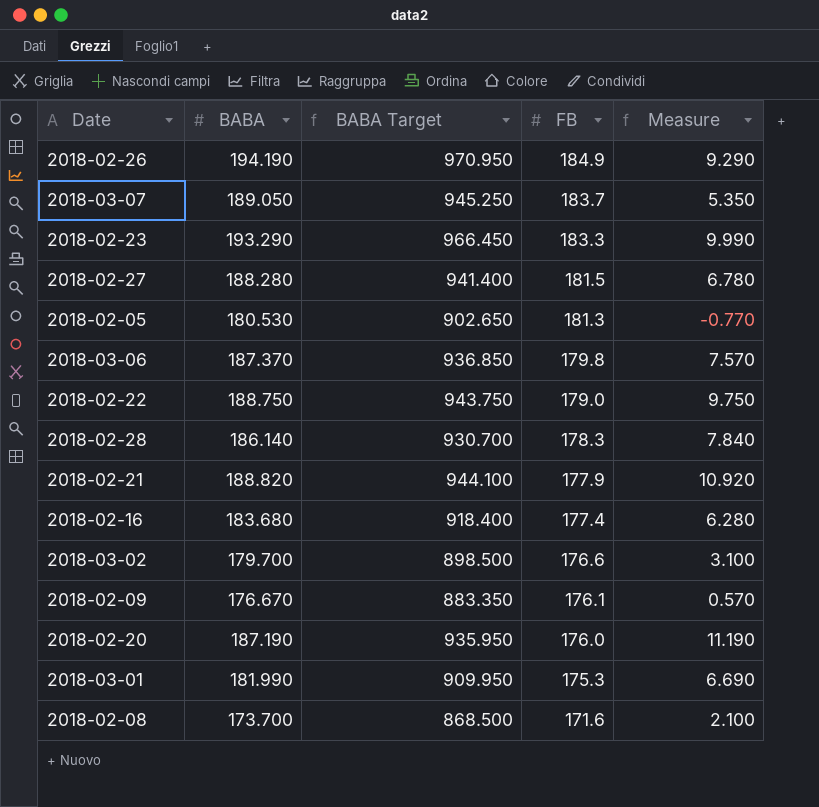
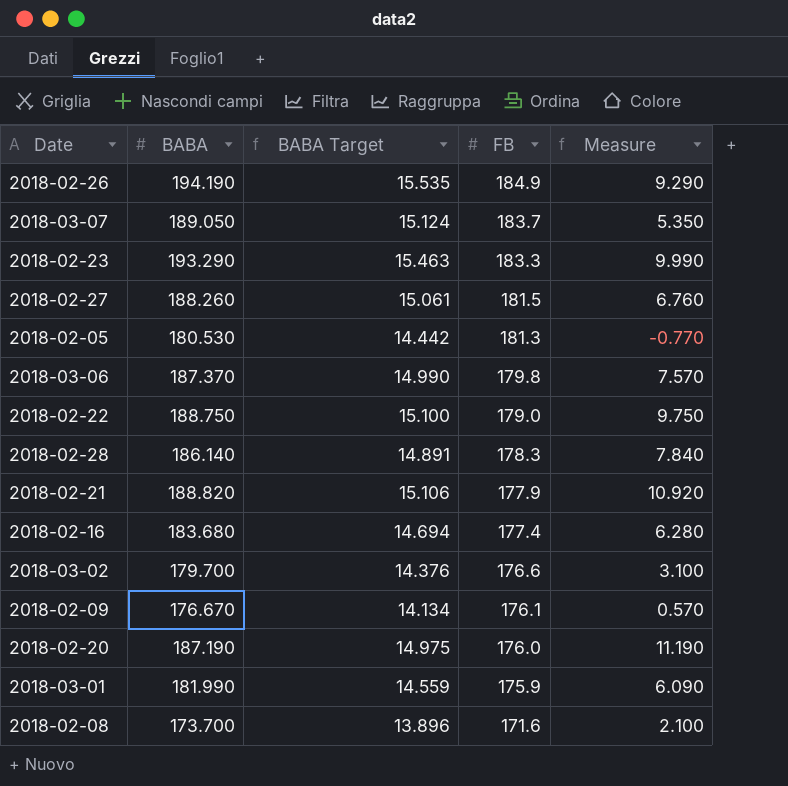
column BABA Target | formula: [BABA] * 5 -> [BABA] * 0.08
2018-02-27 | BABA: 188.280 -> 188.260
2018-02-27 | Measure: 6.780 -> 6.760
2018-03-01 | FB: 175.3 -> 175.9
2018-03-01 | Measure: 6.690 -> 6.090

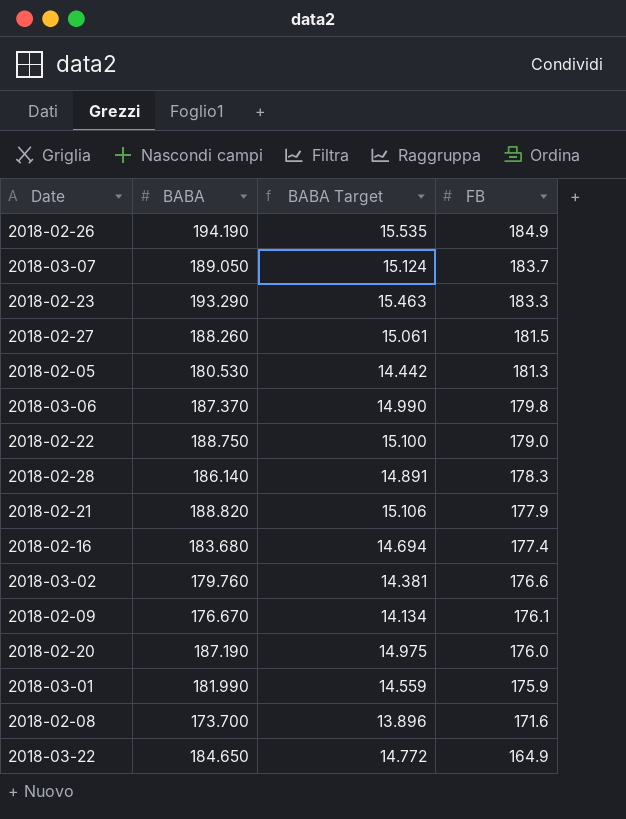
column Measure | formula: [BABA] - [FB] -> none
2018-03-02 | BABA: 179.700 -> 179.760
2018-03-02 | BABA Target: 14.376 -> 14.381
row 2018-03-22: none -> 184.650 | 14.772 | 164.9

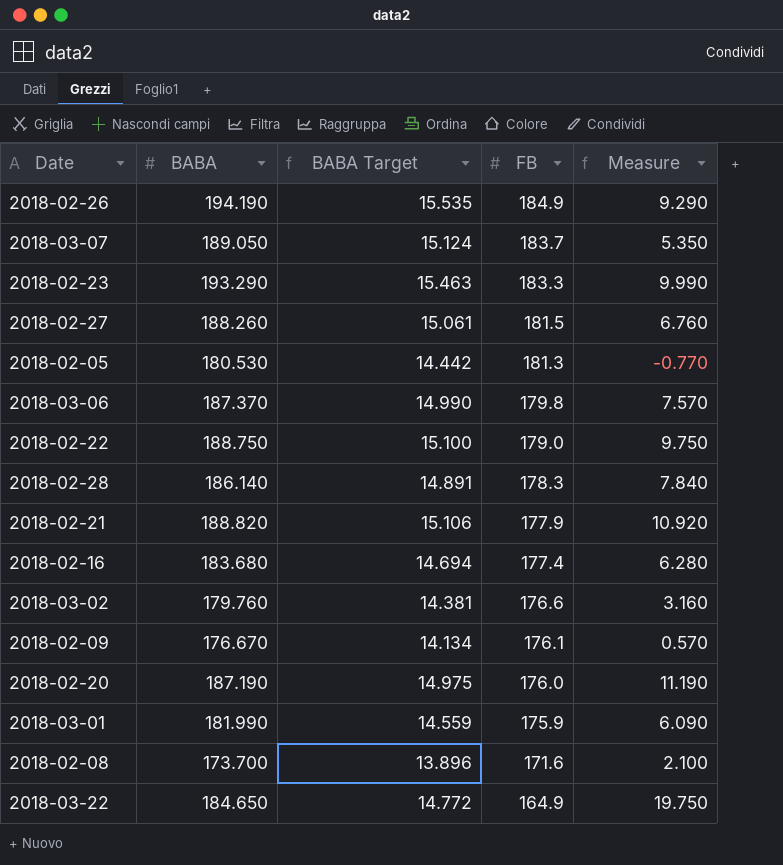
column Measure | formula: none -> [BABA] - [FB]

